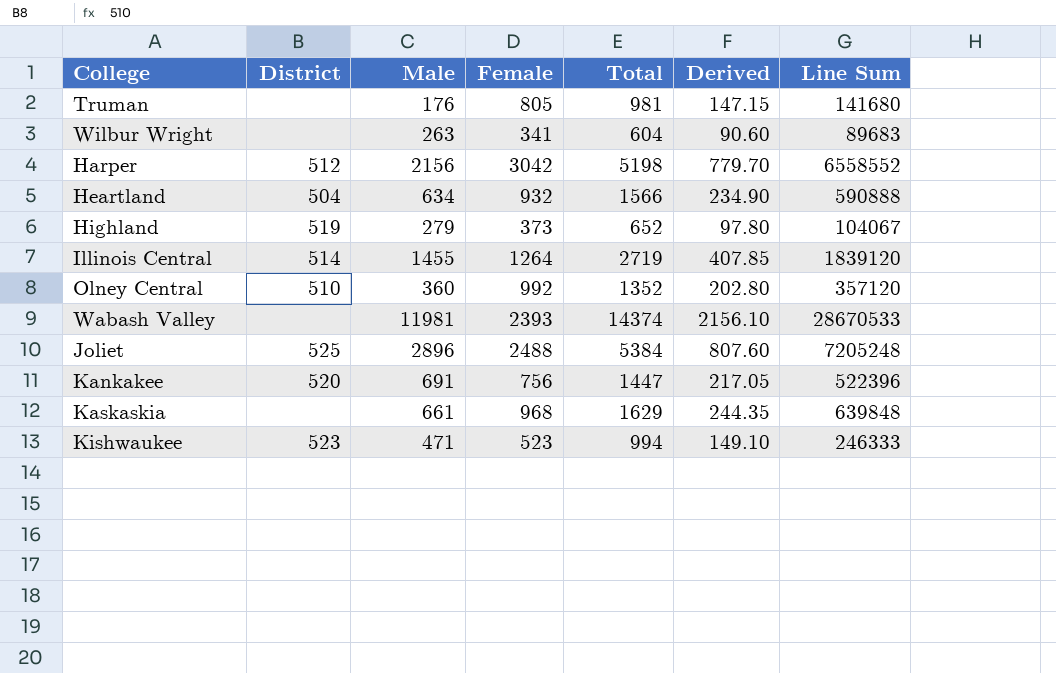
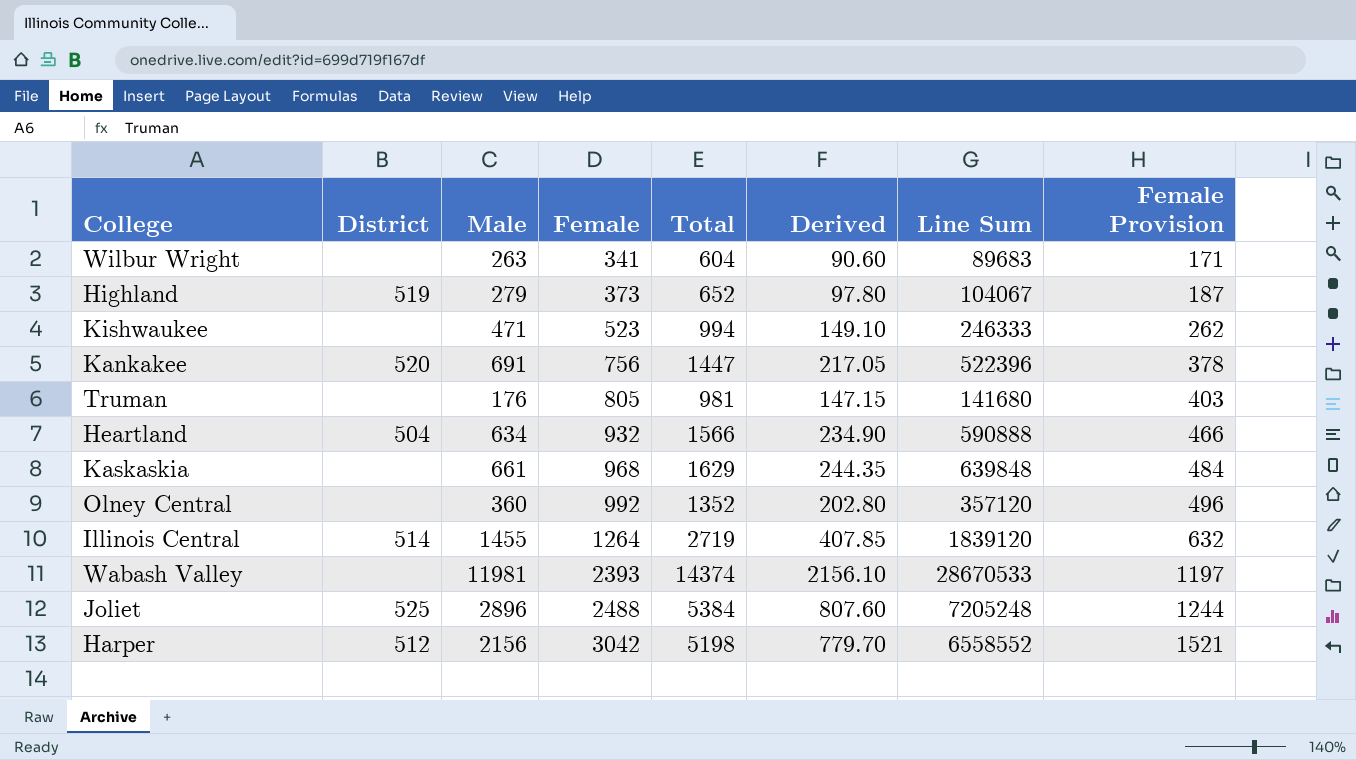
row order: none -> Female ascending
column Female Provision | formula: none -> [Female] * 0.5
Kishwaukee | District: 523 -> none
Olney Central | District: 510 -> none

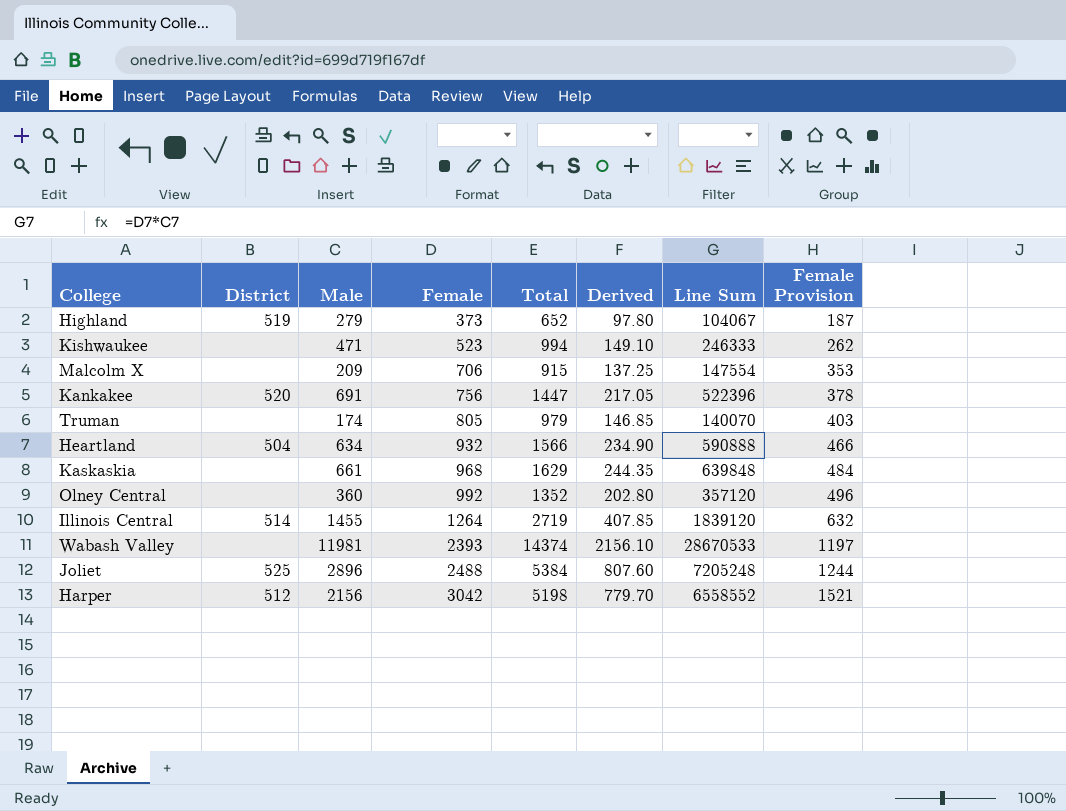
row Wilbur Wright: none | 263 | 341 | 604 | 90.60 | 89683 | 171 -> none
row Malcolm X: none -> none | 209 | 706 | 915 | 137.25 | 147554 | 353
Truman | Male: 176 -> 174
Truman | Total: 981 -> 979
Truman | Derived: 147.15 -> 146.85
Truman | Line Sum: 141680 -> 140070

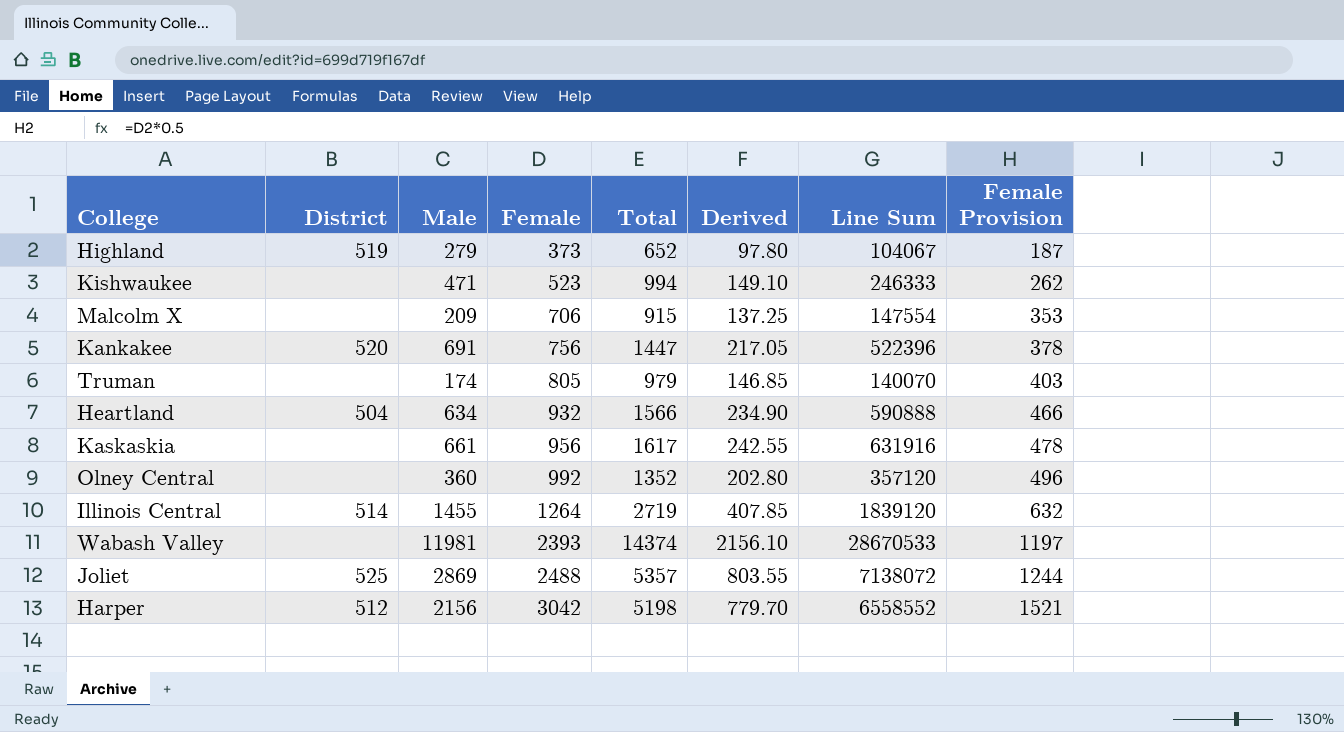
Kaskaskia | Female: 968 -> 956
Kaskaskia | Total: 1629 -> 1617
Kaskaskia | Derived: 244.35 -> 242.55
Kaskaskia | Line Sum: 639848 -> 631916
Kaskaskia | Female Provision: 484 -> 478
Joliet | Male: 2896 -> 2869
Joliet | Total: 5384 -> 5357
Joliet | Derived: 807.60 -> 803.55
Joliet | Line Sum: 7205248 -> 7138072

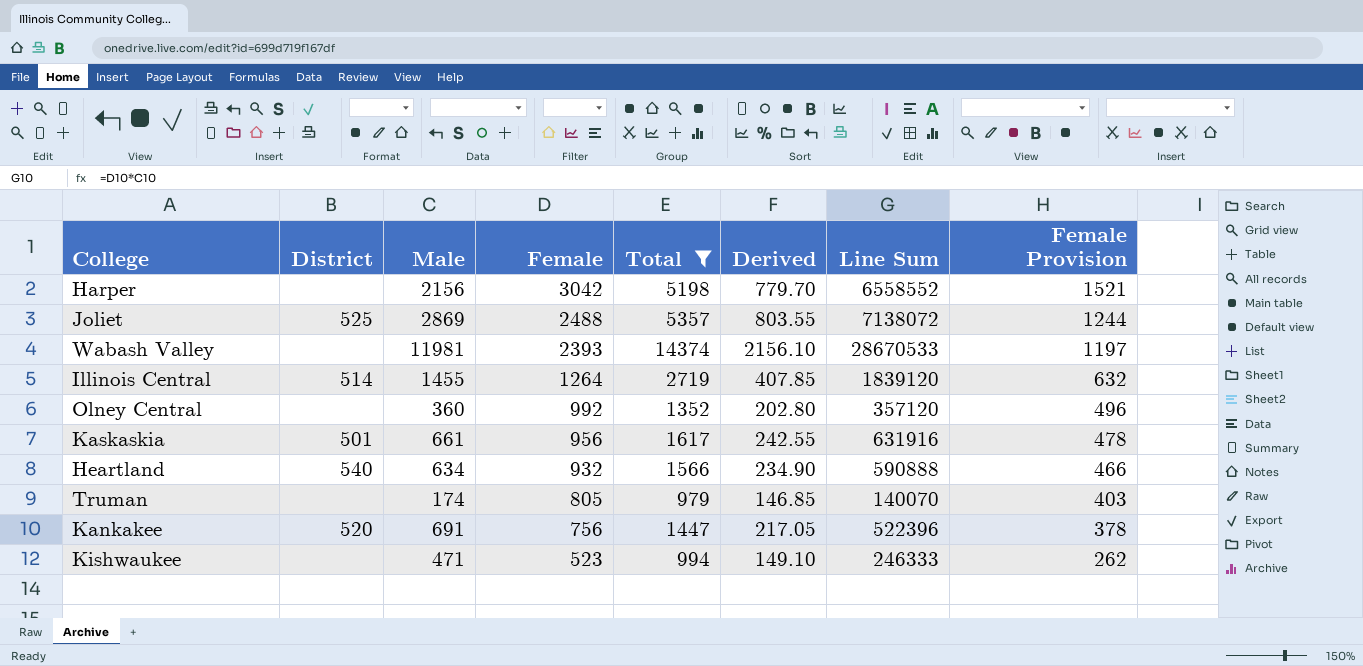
filter: none -> Total >= 979
row order: Female ascending -> Female descending
Harper | District: 512 -> none
Kaskaskia | District: none -> 501
Heartland | District: 504 -> 540

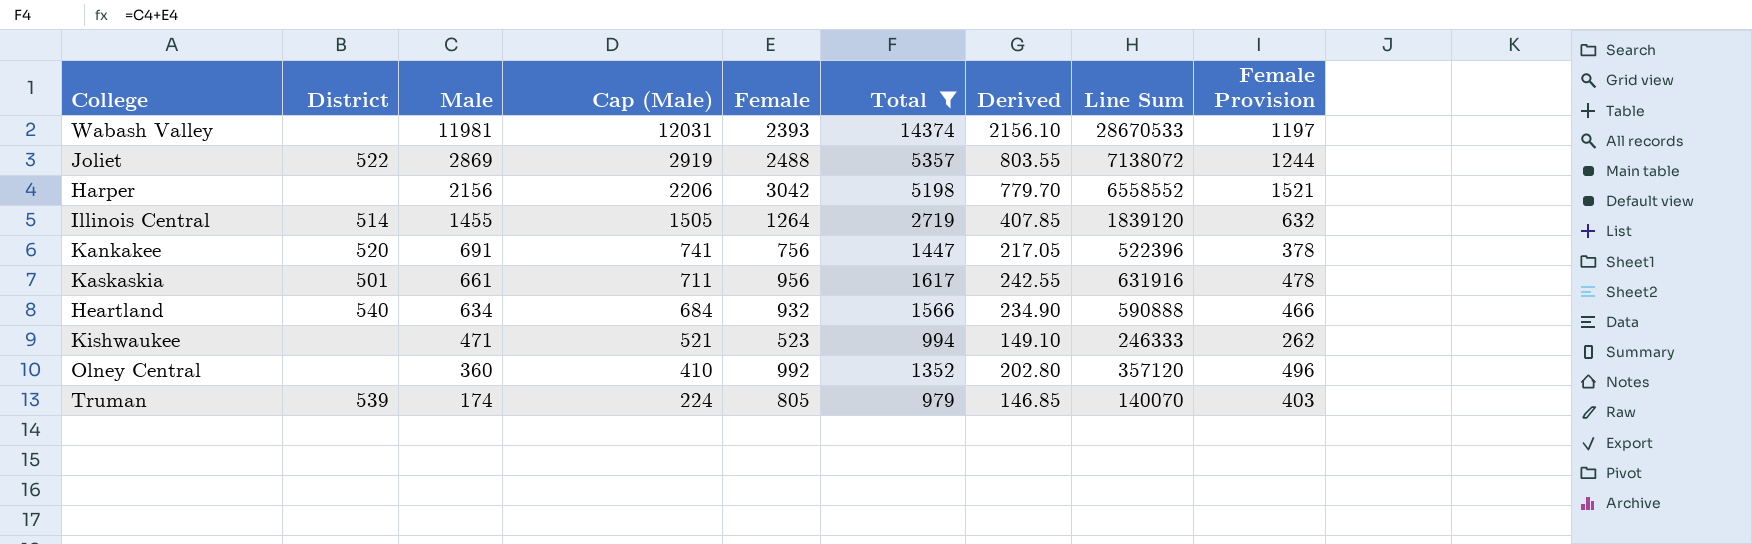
row order: Female descending -> Male descending
column Cap (Male) | formula: none -> [Male] + 50
Joliet | District: 525 -> 522
Truman | District: none -> 539

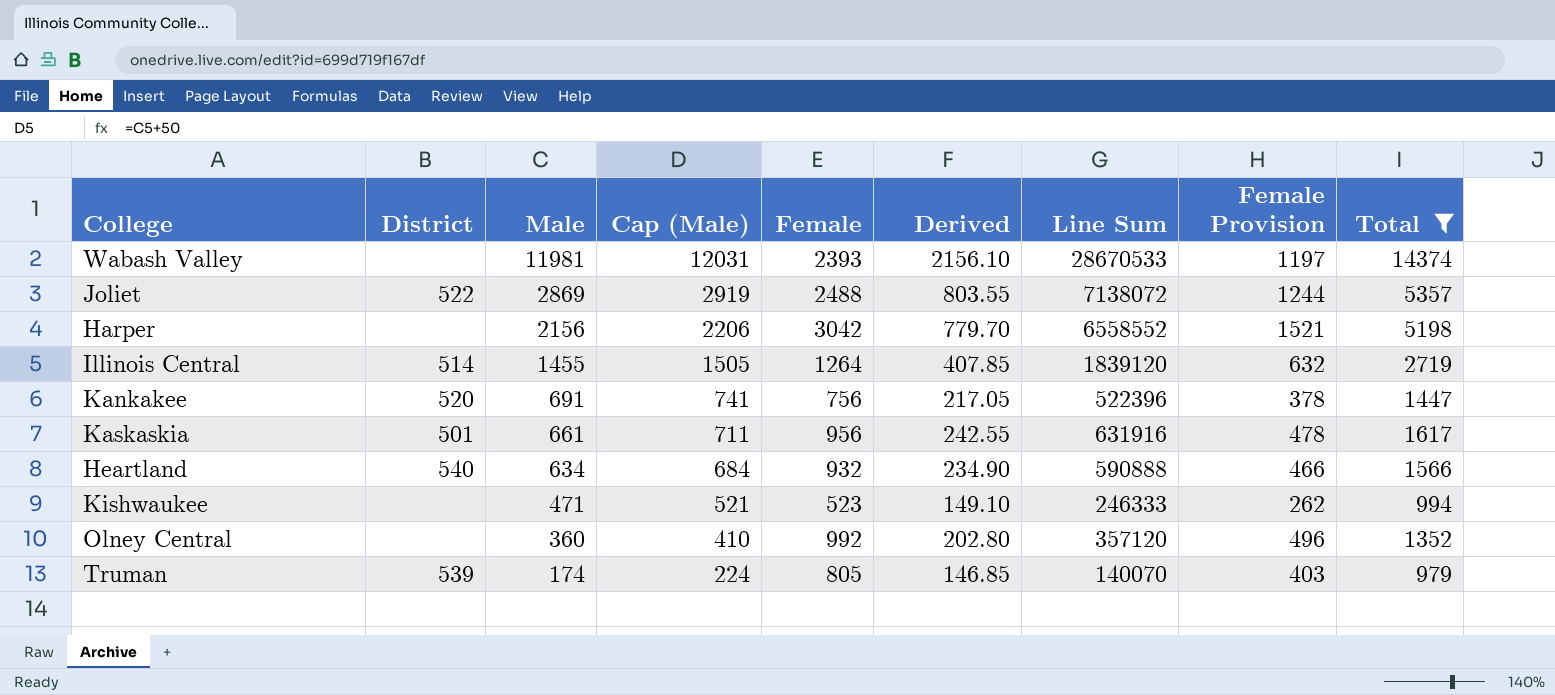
column Total | position: 6 -> 9

